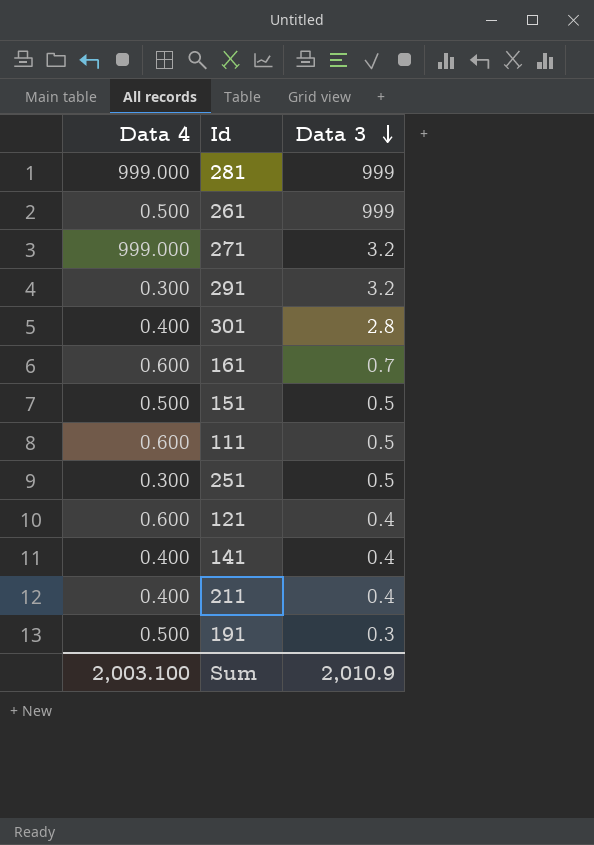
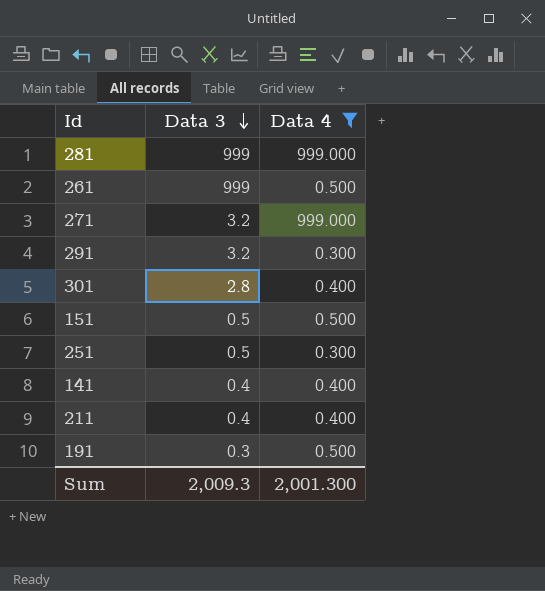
filter: none -> Data 4 != 0.600
column Data 4 | position: 1 -> 3
Sum | Data 3: 2,010.9 -> 2,009.3
Sum | Data 4: 2,003.100 -> 2,001.300

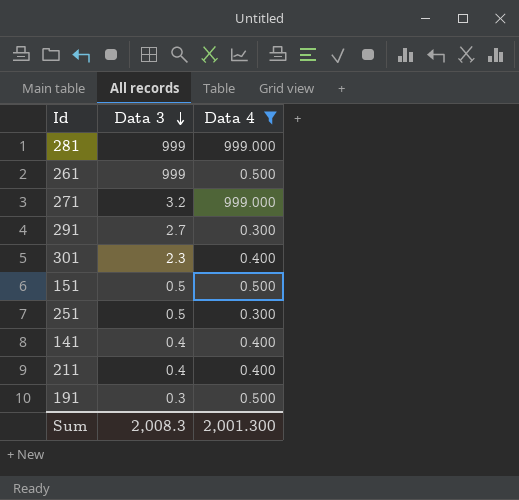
291 | Data 3: 3.2 -> 2.7
301 | Data 3: 2.8 -> 2.3
Sum | Data 3: 2,009.3 -> 2,008.3

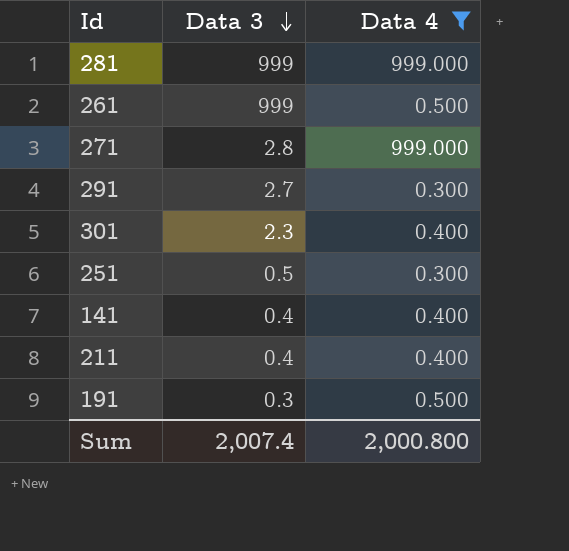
row 151: 0.5 | 0.500 -> none
271 | Data 3: 3.2 -> 2.8
Sum | Data 3: 2,008.3 -> 2,007.4
Sum | Data 4: 2,001.300 -> 2,000.800

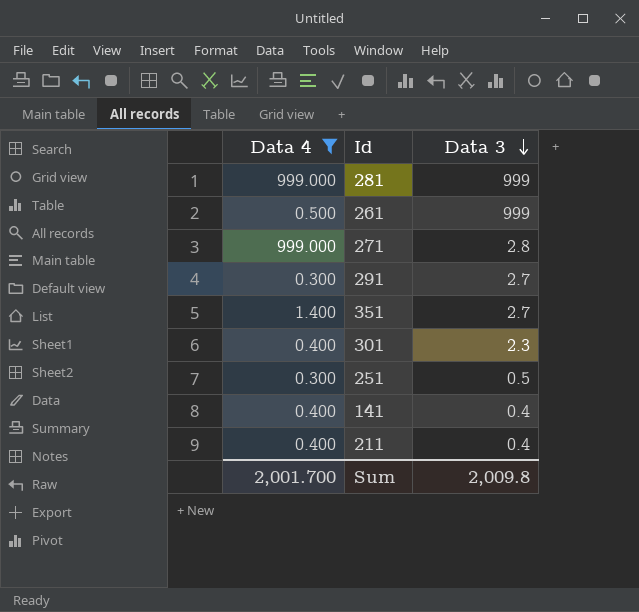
column Data 4 | position: 3 -> 1
row 191: 0.3 | 0.500 -> none
row 351: none -> 1.400 | 2.7
Sum | Data 4: 2,000.800 -> 2,001.700
Sum | Data 3: 2,007.4 -> 2,009.8

